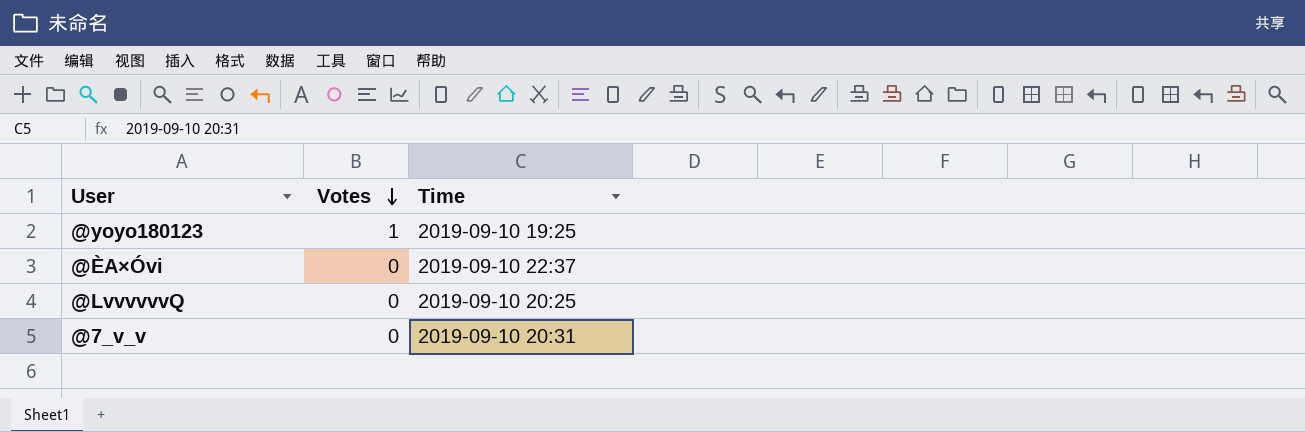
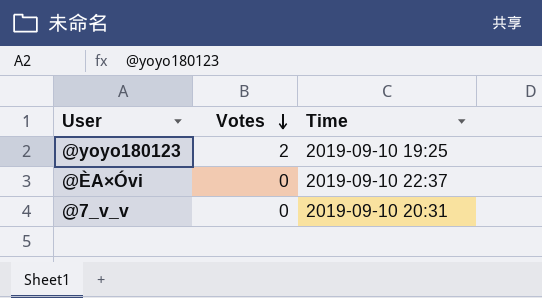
row @LvvvvvvQ: 0 | 2019-09-10 20:25 -> none
@yoyo180123 | Votes: 1 -> 2

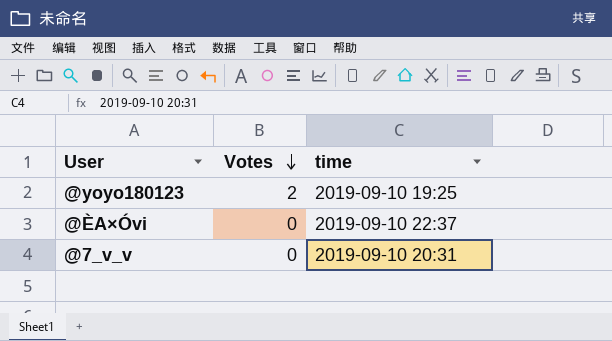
column name: Time -> time

